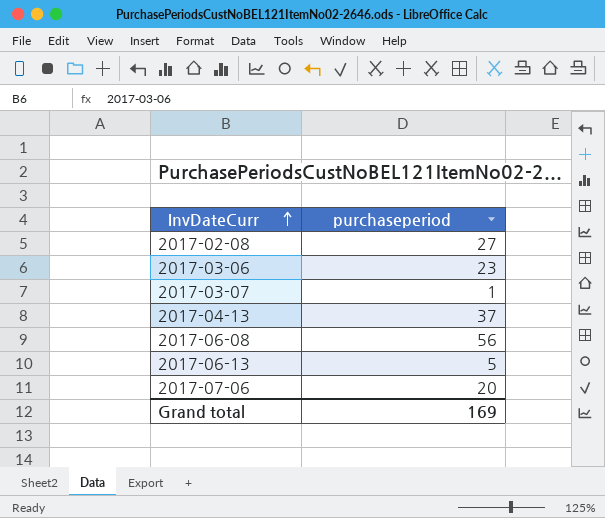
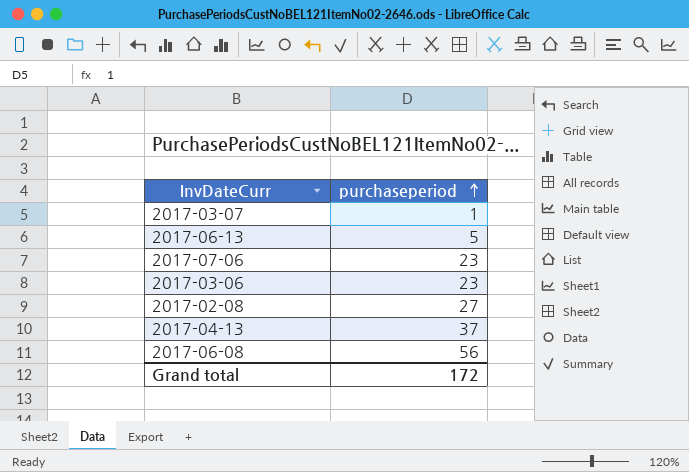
row order: InvDateCurr ascending -> purchaseperiod ascending
2017-07-06 | purchaseperiod: 20 -> 23
Grand total | purchaseperiod: 169 -> 172

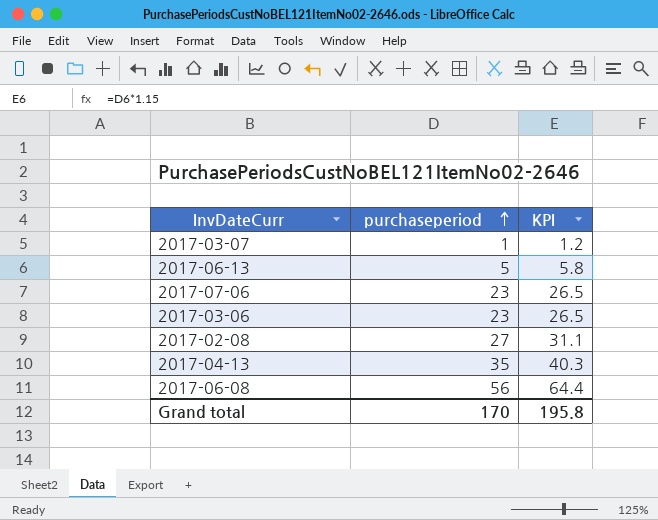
column KPI | formula: none -> [purchaseperiod] * 1.15
2017-04-13 | purchaseperiod: 37 -> 35
Grand total | purchaseperiod: 172 -> 170

